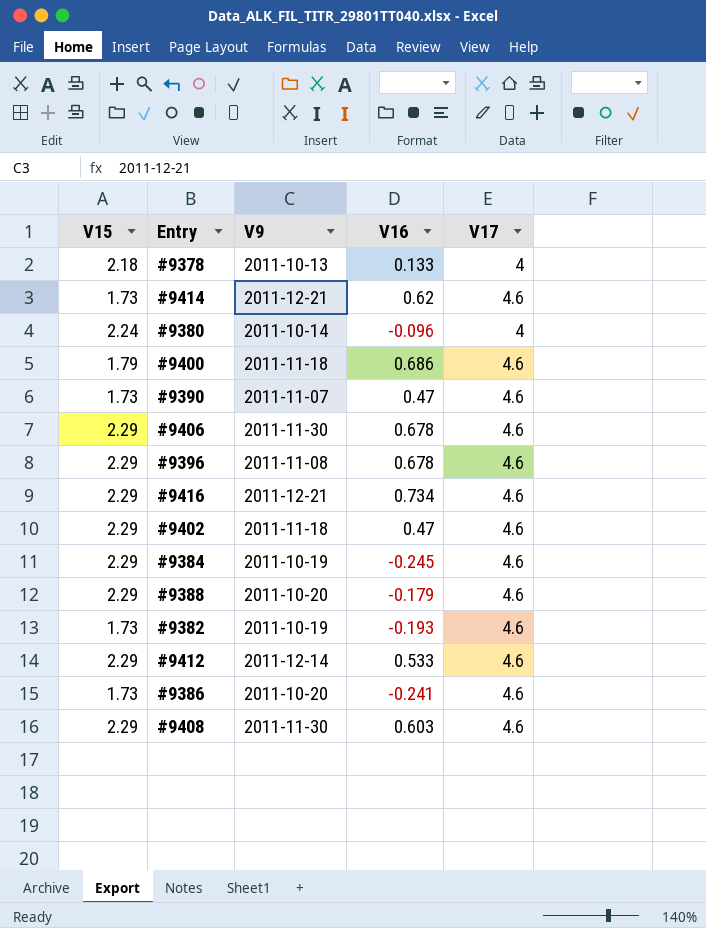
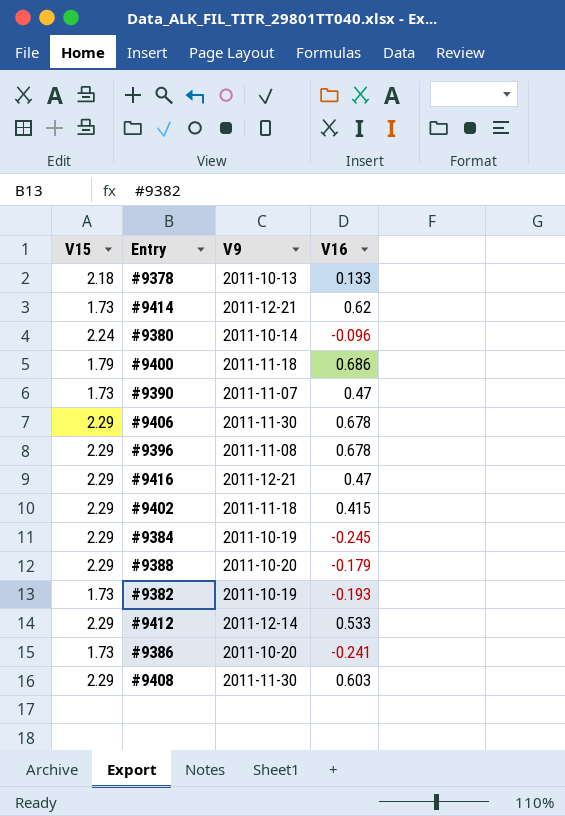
column V17 | position: 5 -> none
#9416 | V16: 0.734 -> 0.47
#9402 | V16: 0.47 -> 0.415

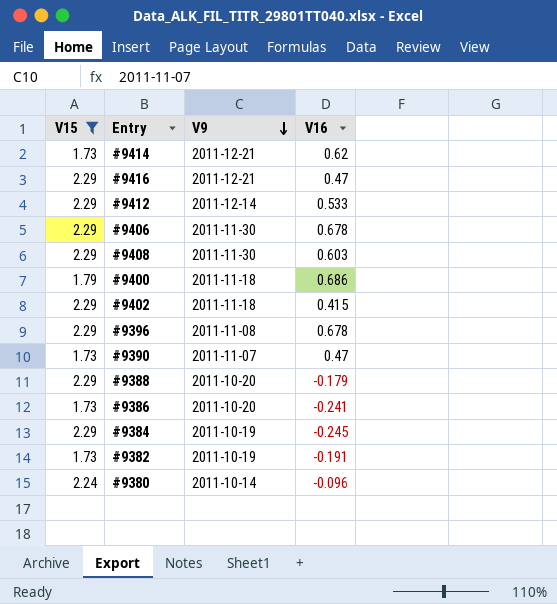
filter: none -> V15 != 2.18
row order: none -> V9 descending
#9382 | V16: -0.193 -> -0.191

